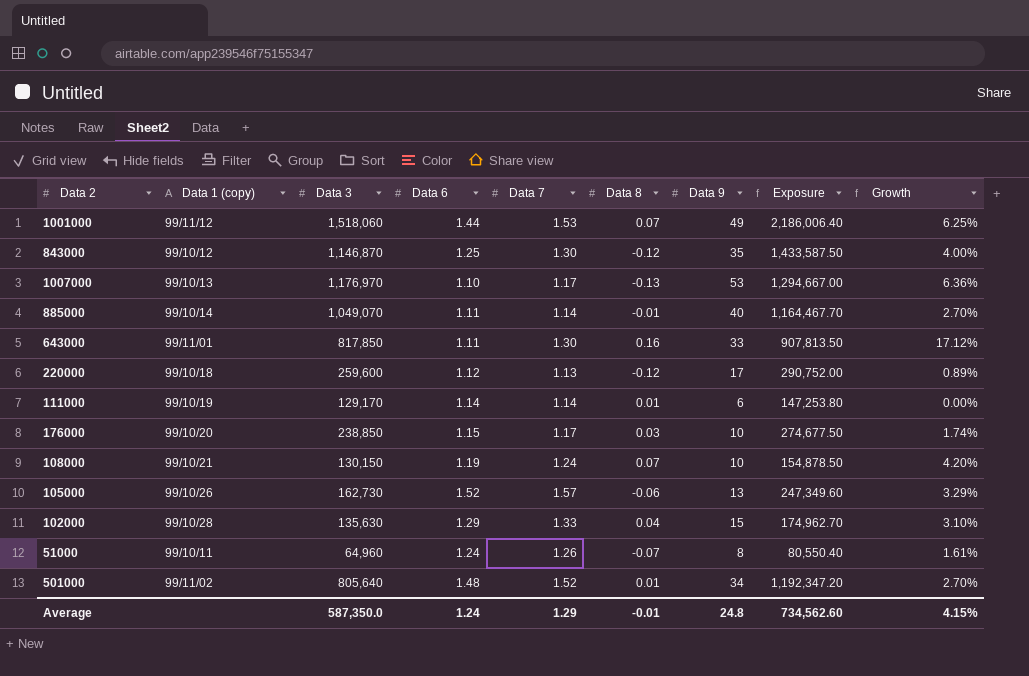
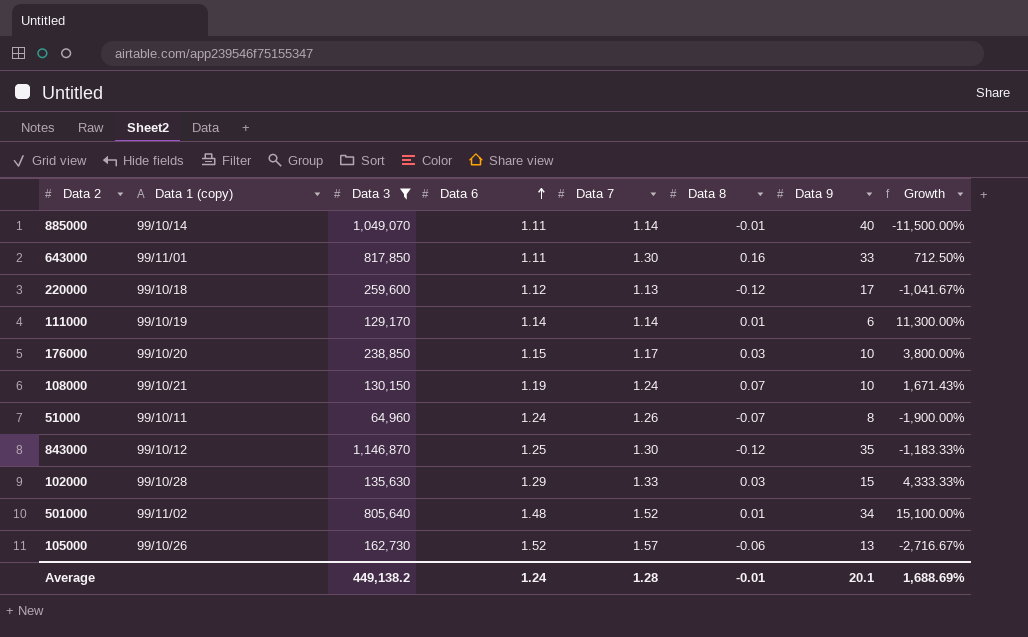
filter: none -> Data 3 <= 1,146,870
row order: none -> Data 6 ascending
column Exposure | formula: [Data 3] * [Data 6] -> none
column Growth | formula: ([Data 7] - [Data 6]) / [Data 6] -> ([Data 7] - [Data 8]) / [Data 8]
102000 | Data 8: 0.04 -> 0.03
Average | Data 3: 587,350.0 -> 449,138.2
Average | Data 7: 1.29 -> 1.28
Average | Data 9: 24.8 -> 20.1
Average | Growth: 4.15% -> 1,688.69%

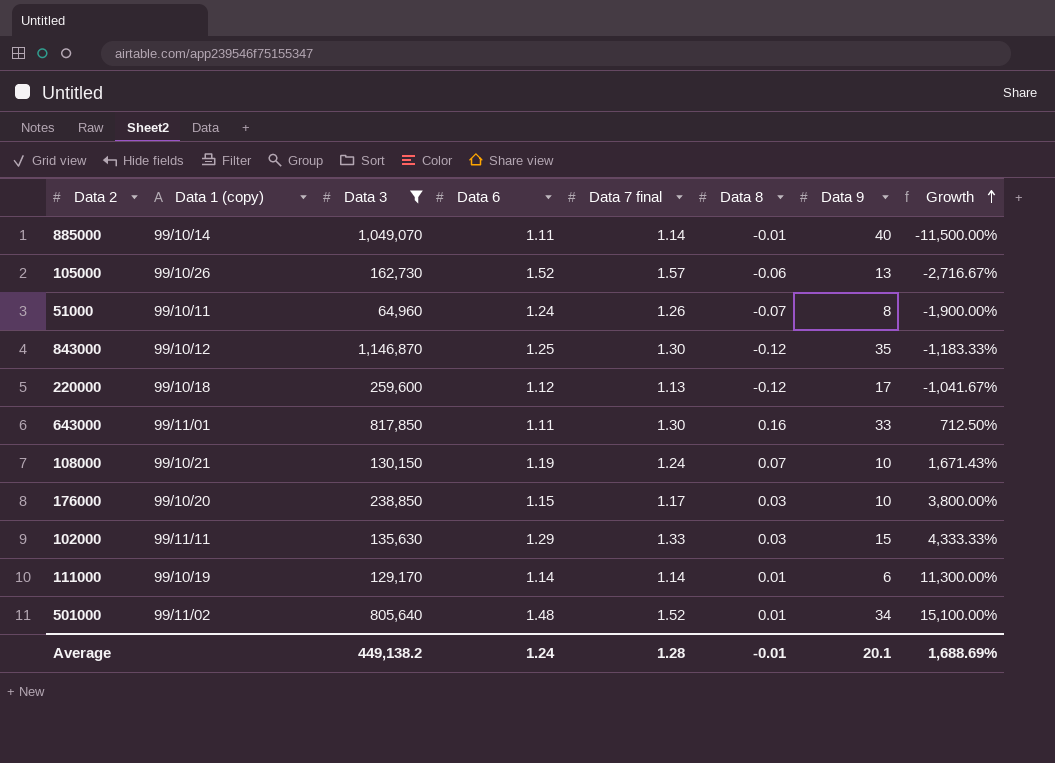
row order: Data 6 ascending -> Growth ascending
column name: Data 7 -> Data 7 final
102000 | Data 1 (copy): 99/10/28 -> 99/11/11

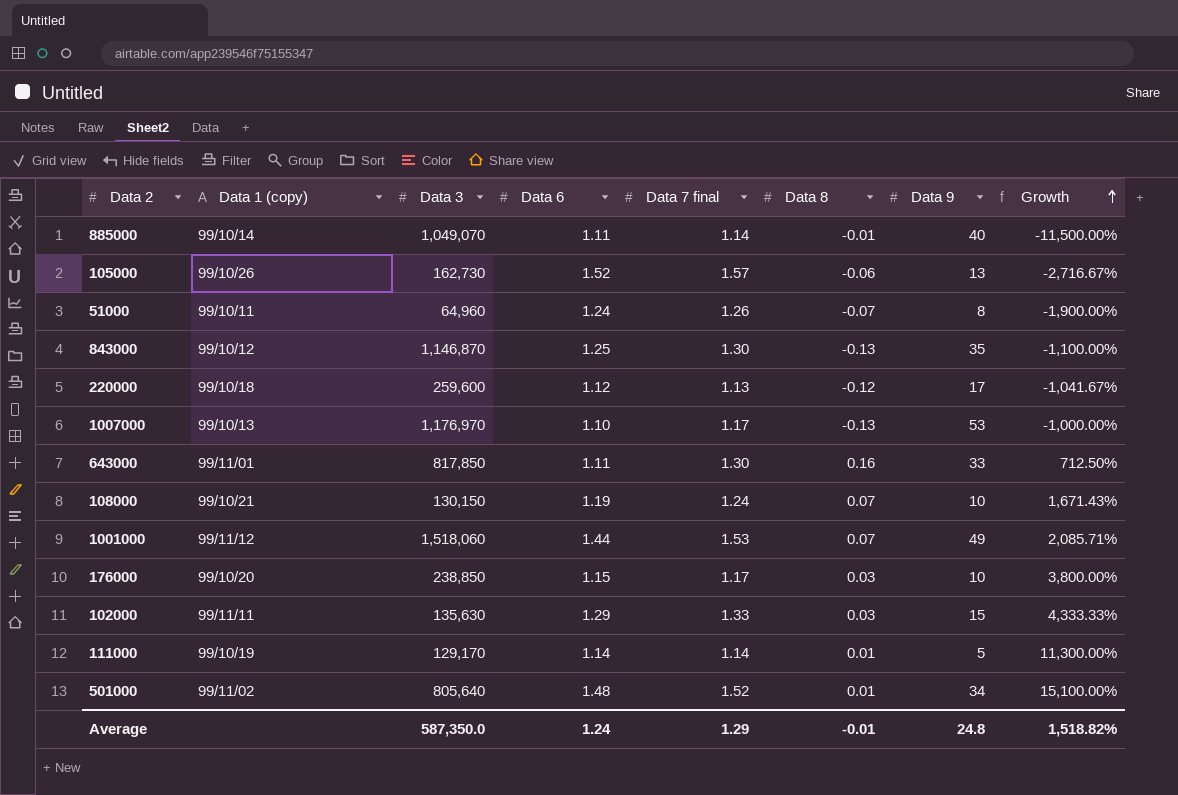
filter: Data 3 <= 1,146,870 -> none
843000 | Data 8: -0.12 -> -0.13
843000 | Growth: -1,183.33% -> -1,100.00%
111000 | Data 9: 6 -> 5
Average | Data 3: 449,138.2 -> 587,350.0
Average | Data 7 final: 1.28 -> 1.29
Average | Data 9: 20.1 -> 24.8
Average | Growth: 1,688.69% -> 1,518.82%

